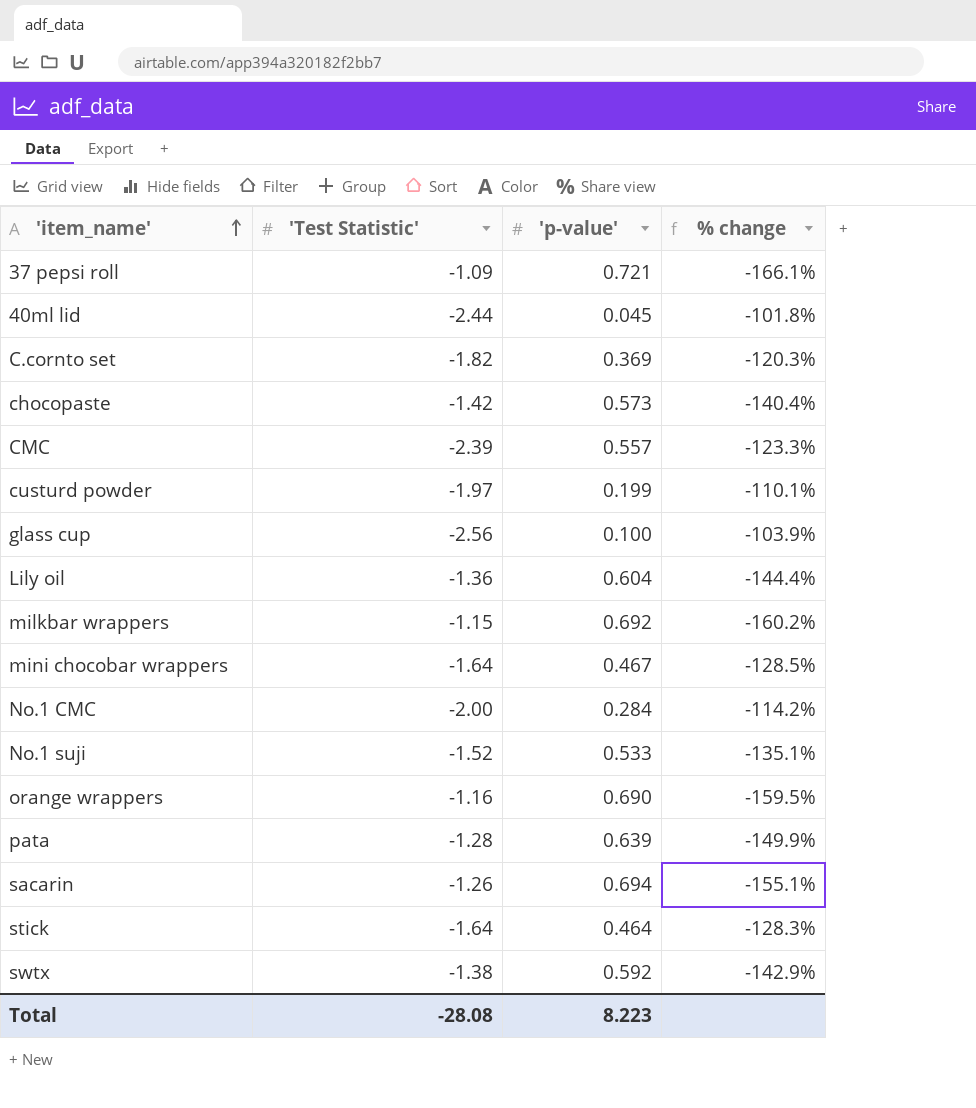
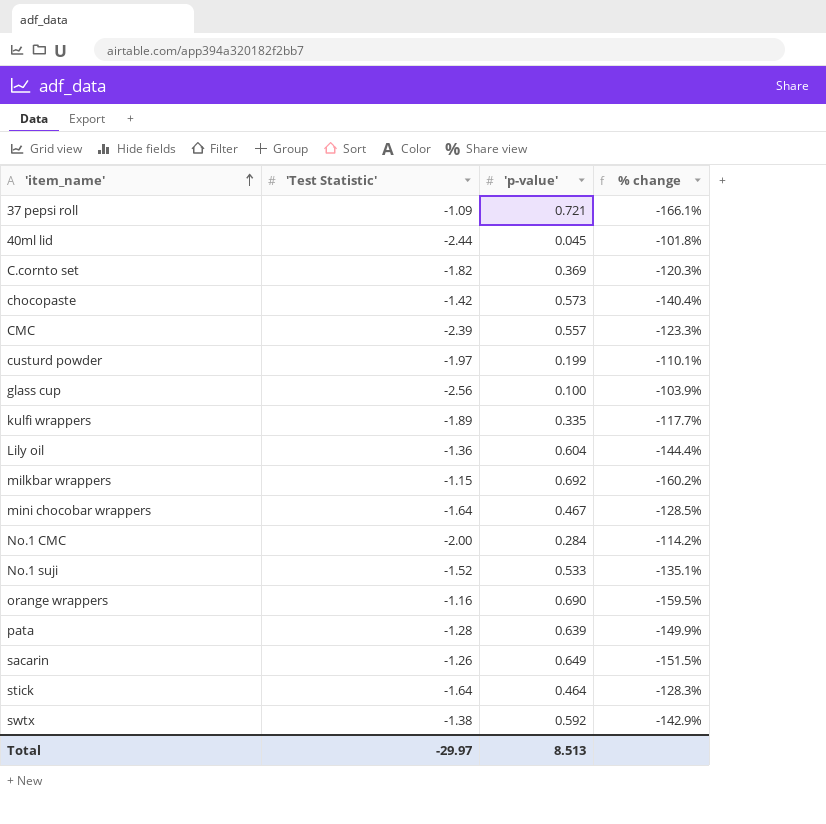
row kulfi wrappers: none -> -1.89 | 0.335 | -117.7%
sacarin | 'p-value': 0.694 -> 0.649
sacarin | % change: -155.1% -> -151.5%
Total | 'Test Statistic': -28.08 -> -29.97
Total | 'p-value': 8.223 -> 8.513

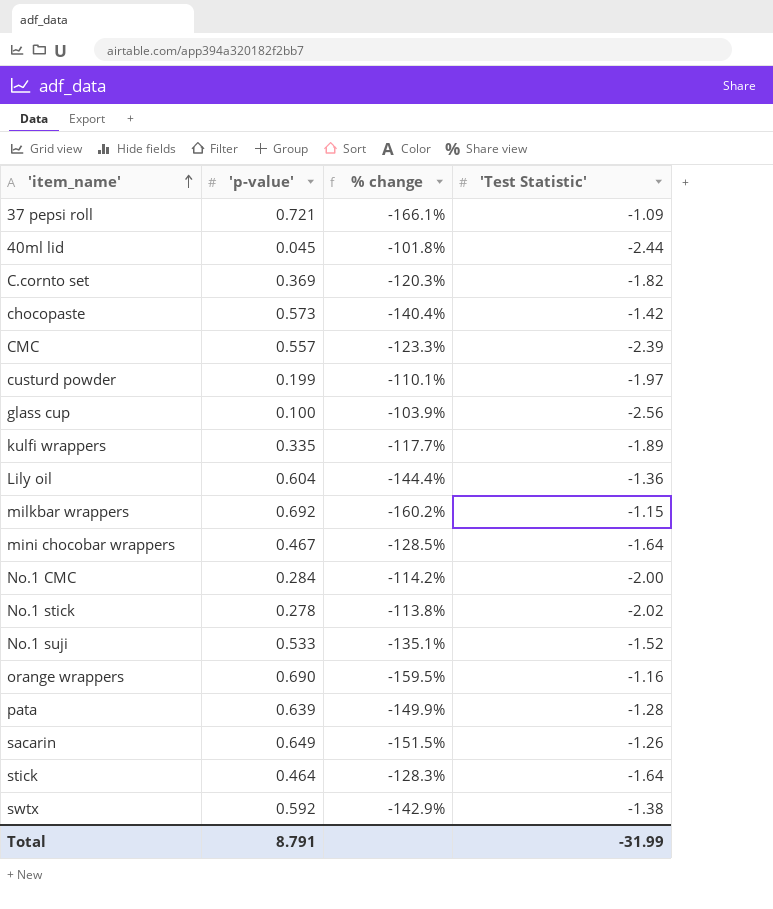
column 'Test Statistic' | position: 2 -> 4
row No.1 stick: none -> 0.278 | -113.8% | -2.02
Total | 'p-value': 8.513 -> 8.791
Total | 'Test Statistic': -29.97 -> -31.99

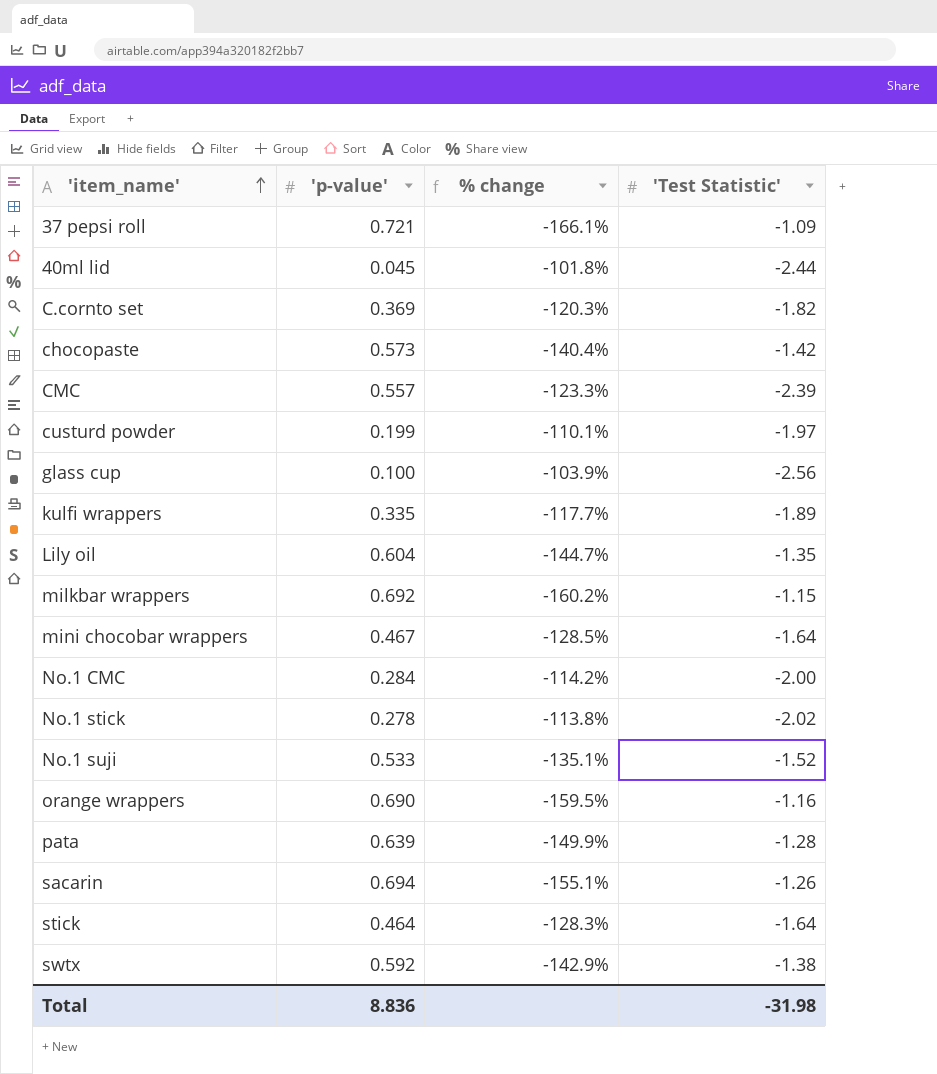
Lily oil | % change: -144.4% -> -144.7%
Lily oil | 'Test Statistic': -1.36 -> -1.35
sacarin | 'p-value': 0.649 -> 0.694
sacarin | % change: -151.5% -> -155.1%
Total | 'p-value': 8.791 -> 8.836
Total | 'Test Statistic': -31.99 -> -31.98

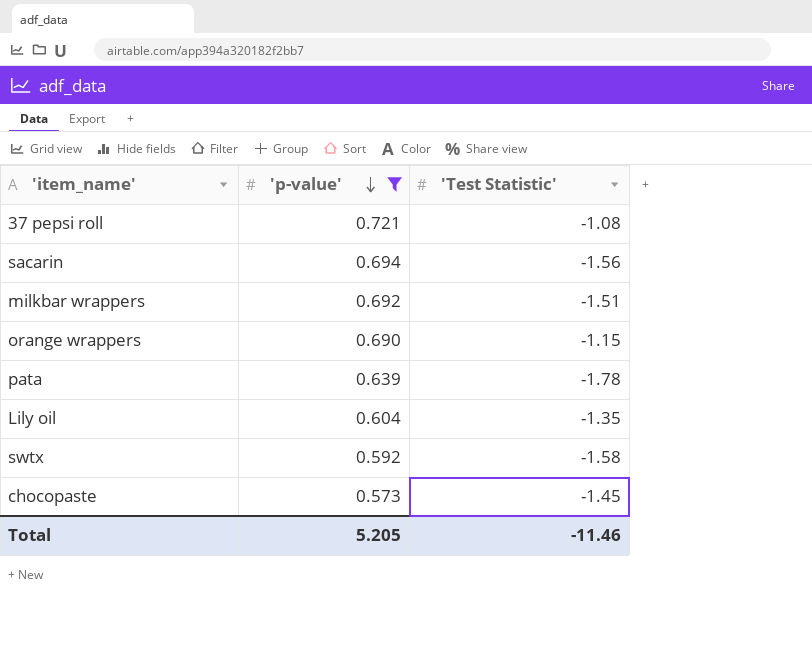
filter: none -> 'p-value' >= 0.573
row order: 'item_name' ascending -> 'p-value' descending
column % change | formula: (['p-value'] - ['Test Statistic']) / ['Test Statistic'] -> none
37 pepsi roll | 'Test Statistic': -1.09 -> -1.08
sacarin | 'Test Statistic': -1.26 -> -1.56
milkbar wrappers | 'Test Statistic': -1.15 -> -1.51
orange wrappers | 'Test Statistic': -1.16 -> -1.15
pata | 'Test Statistic': -1.28 -> -1.78
swtx | 'Test Statistic': -1.38 -> -1.58
chocopaste | 'Test Statistic': -1.42 -> -1.45
Total | 'p-value': 8.836 -> 5.205
Total | 'Test Statistic': -31.98 -> -11.46

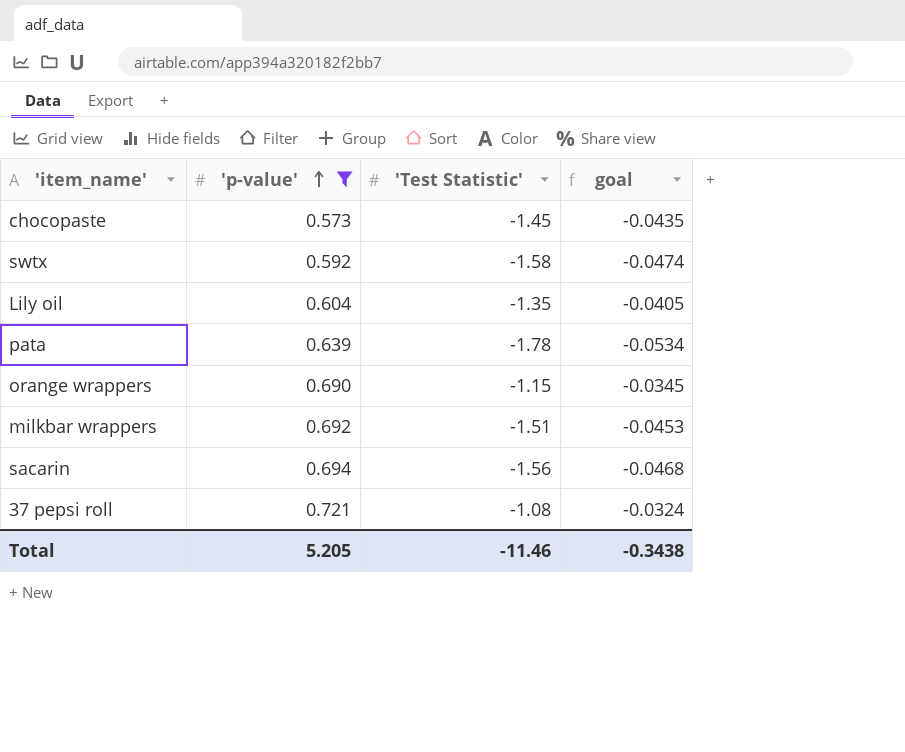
row order: 'p-value' descending -> 'p-value' ascending
column goal | formula: none -> ['Test Statistic'] * 0.03

